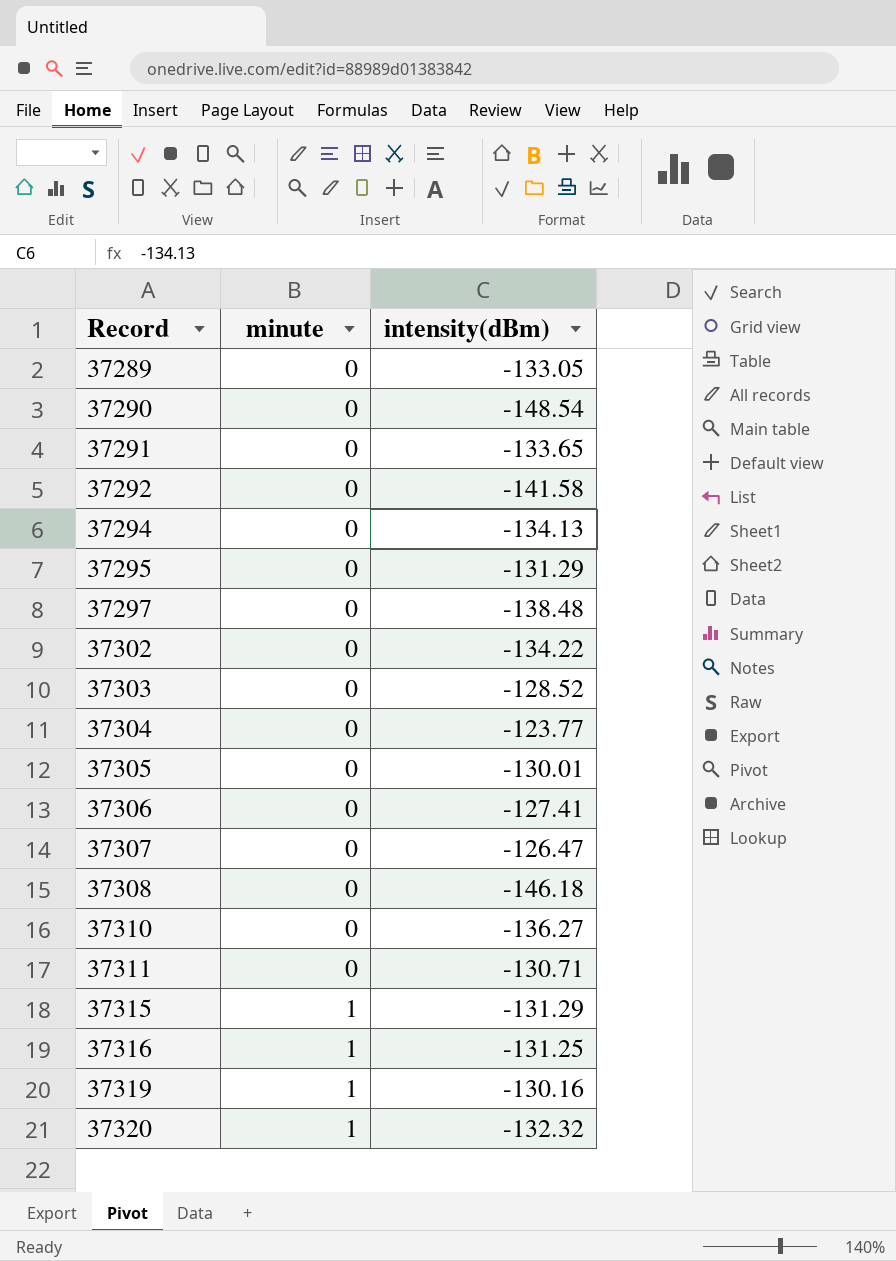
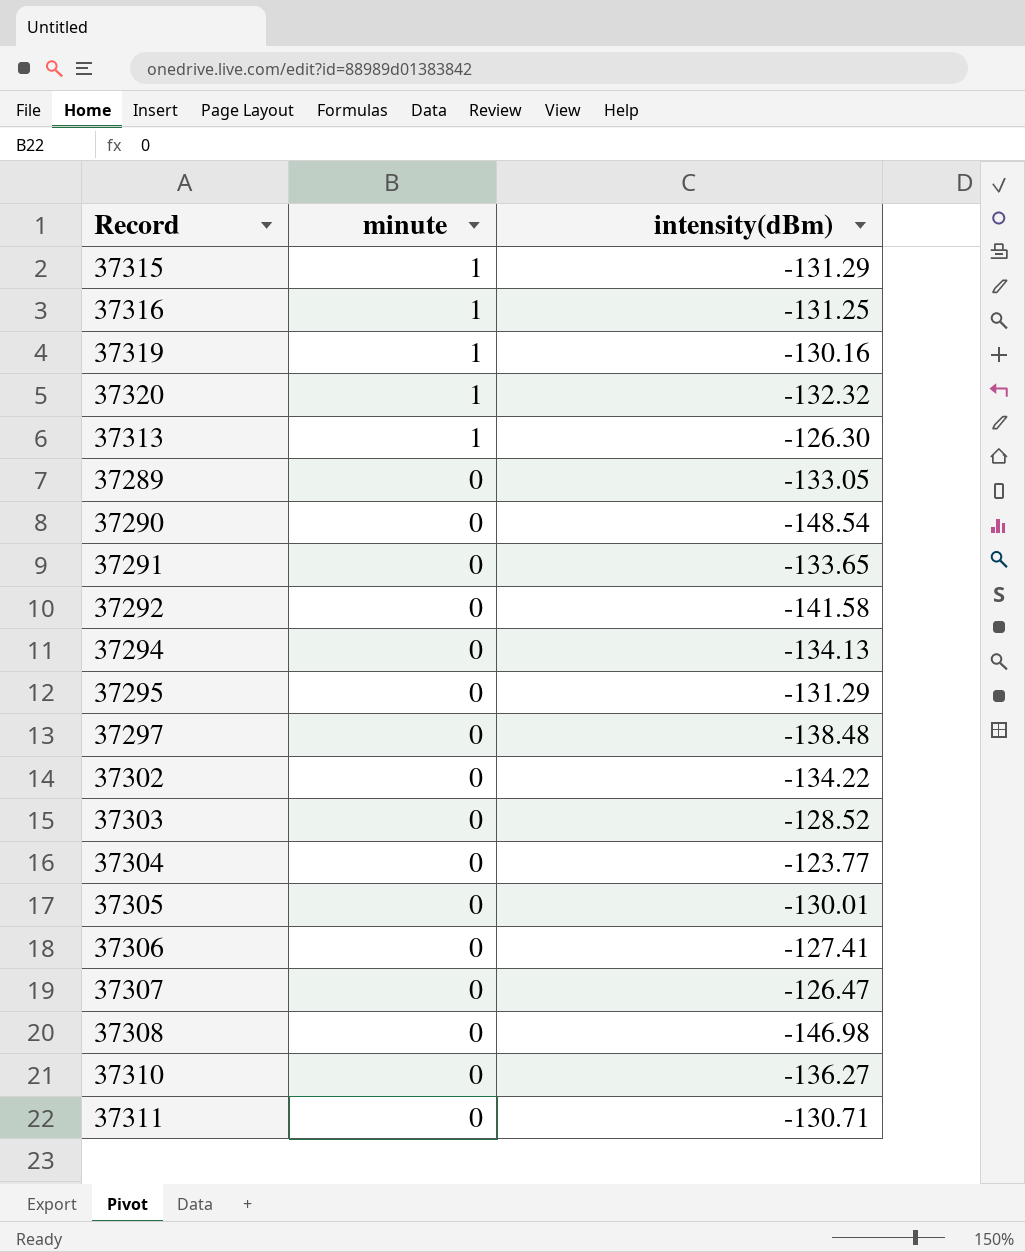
row order: Record ascending -> minute descending
row 37313: none -> 1 | -126.30
37308 | intensity(dBm): -146.18 -> -146.98

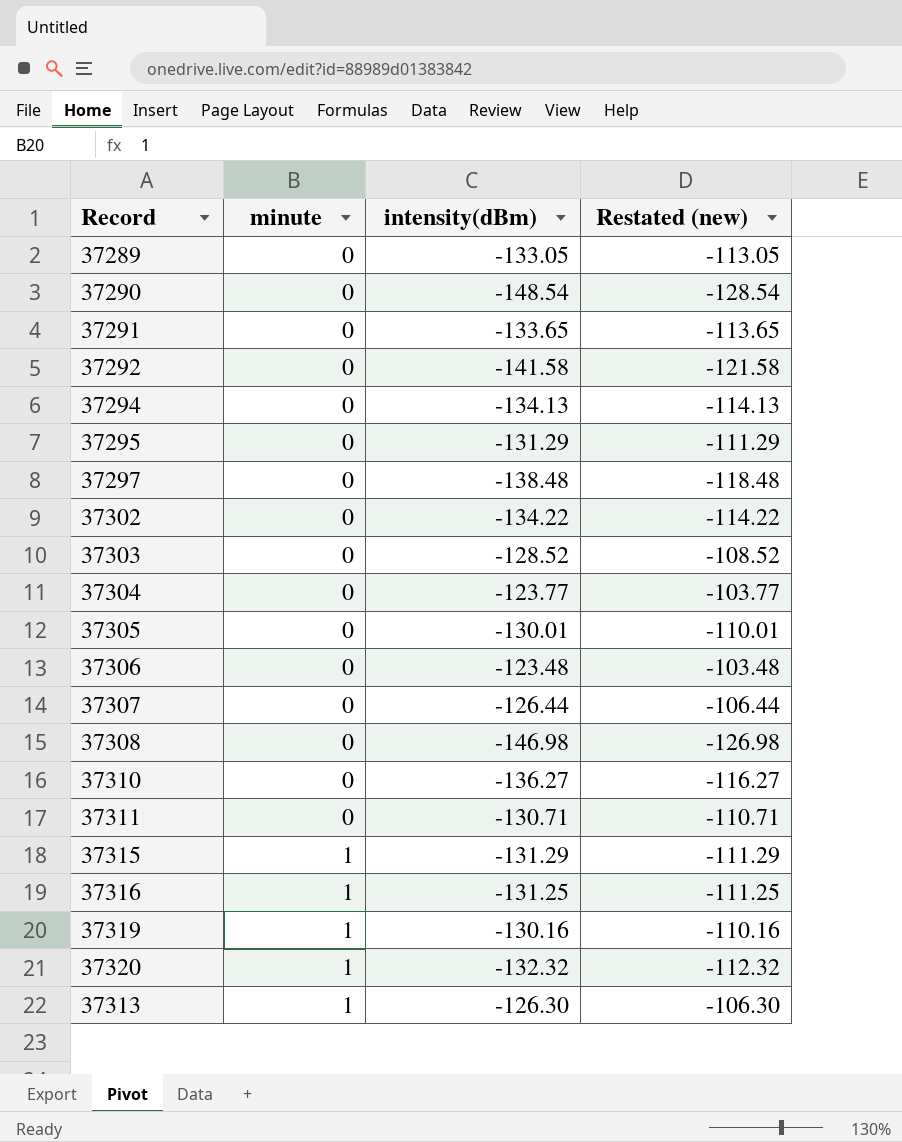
row order: minute descending -> minute ascending
column Restated (new) | formula: none -> [intensity(dBm)] + 20
37306 | intensity(dBm): -127.41 -> -123.48
37307 | intensity(dBm): -126.47 -> -126.44

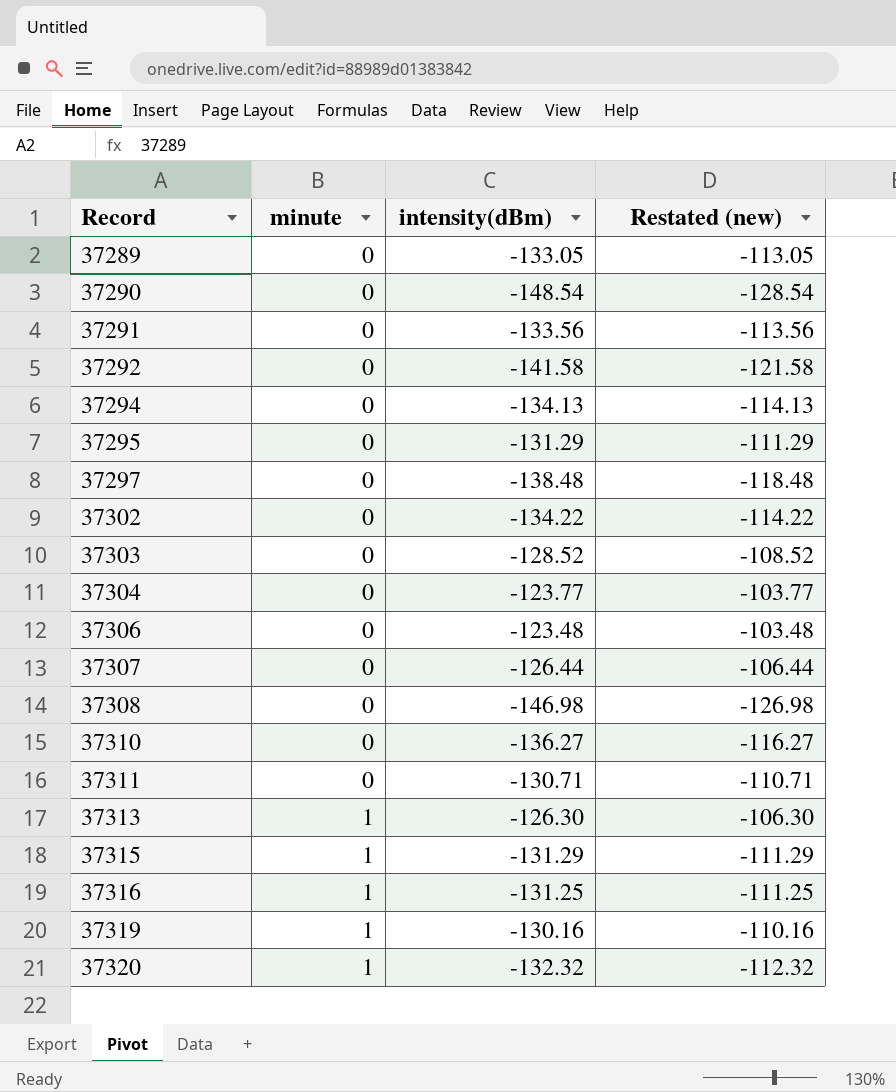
row order: minute ascending -> Record ascending
row 37305: 0 | -130.01 | -110.01 -> none
37291 | intensity(dBm): -133.65 -> -133.56
37291 | Restated (new): -113.65 -> -113.56

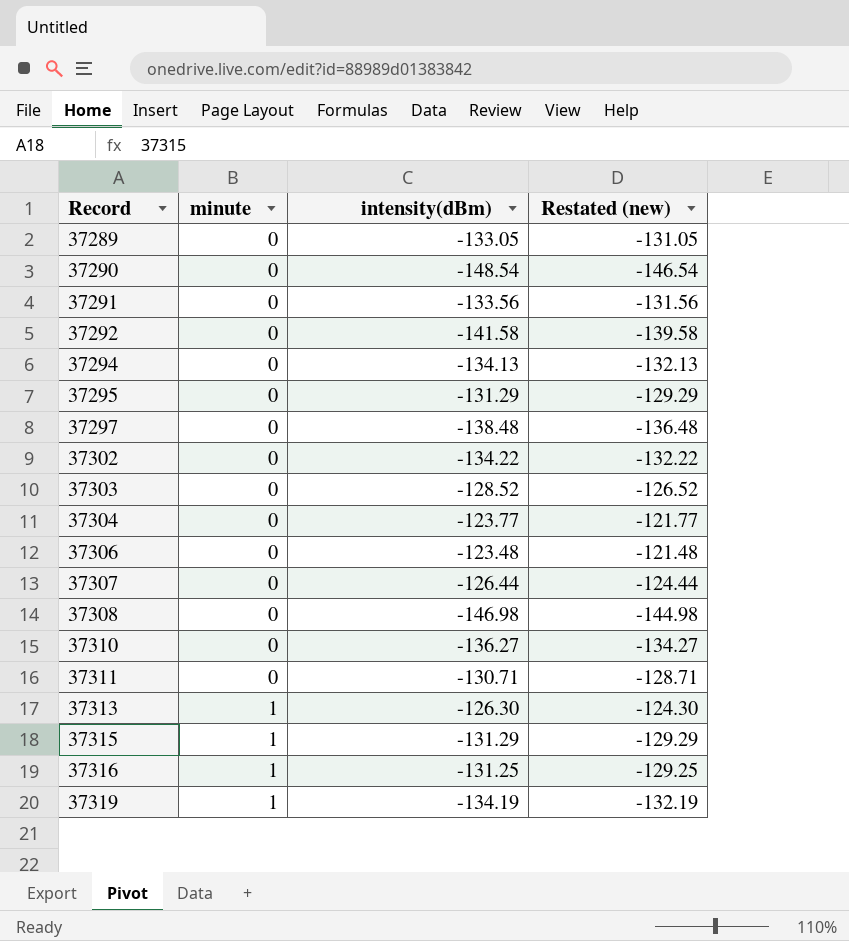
column Restated (new) | formula: [intensity(dBm)] + 20 -> [intensity(dBm)] + 2
row 37320: 1 | -132.32 | -112.32 -> none
37319 | intensity(dBm): -130.16 -> -134.19

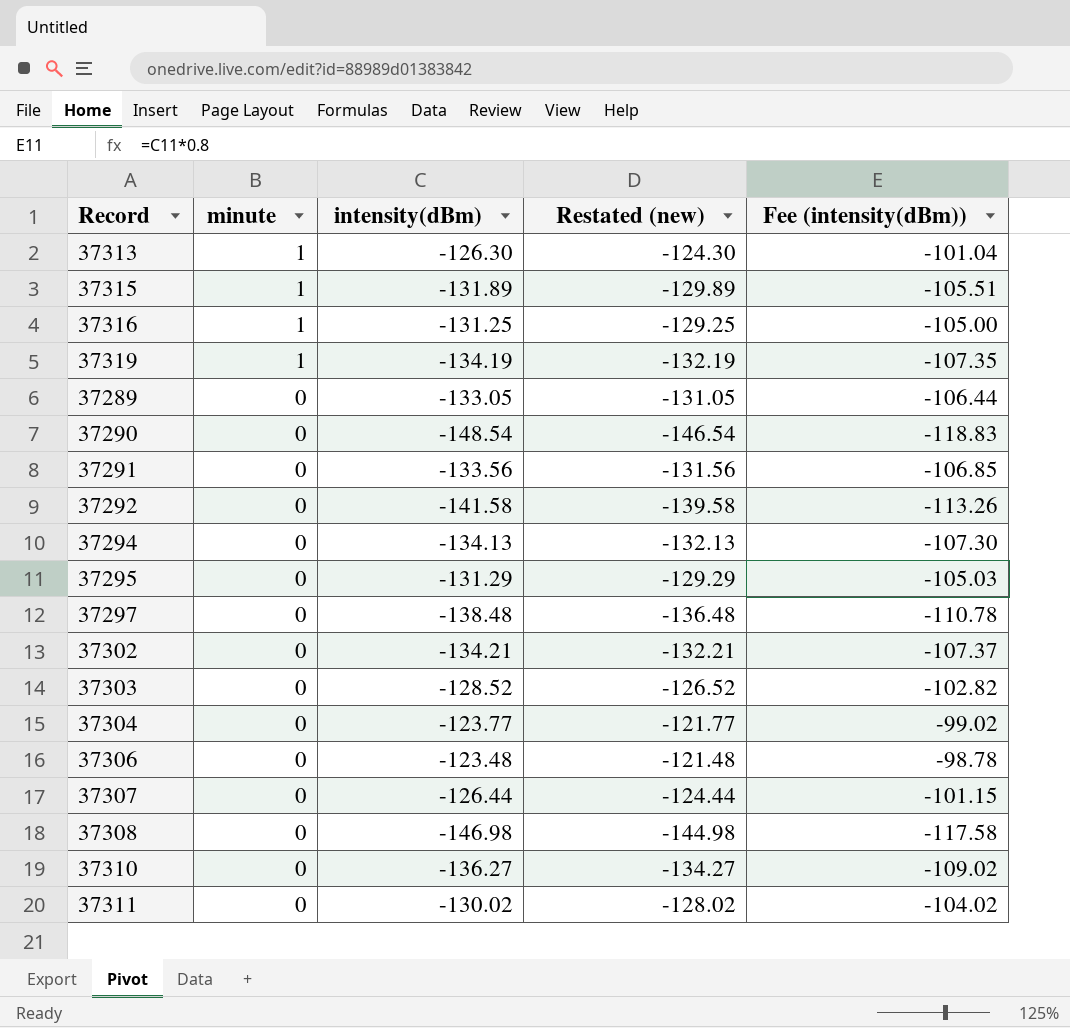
row order: Record ascending -> minute descending
column Fee (intensity(dBm)) | formula: none -> [intensity(dBm)] * 0.8
37315 | intensity(dBm): -131.29 -> -131.89
37315 | Restated (new): -129.29 -> -129.89
37302 | intensity(dBm): -134.22 -> -134.21
37302 | Restated (new): -132.22 -> -132.21
37311 | intensity(dBm): -130.71 -> -130.02
37311 | Restated (new): -128.71 -> -128.02

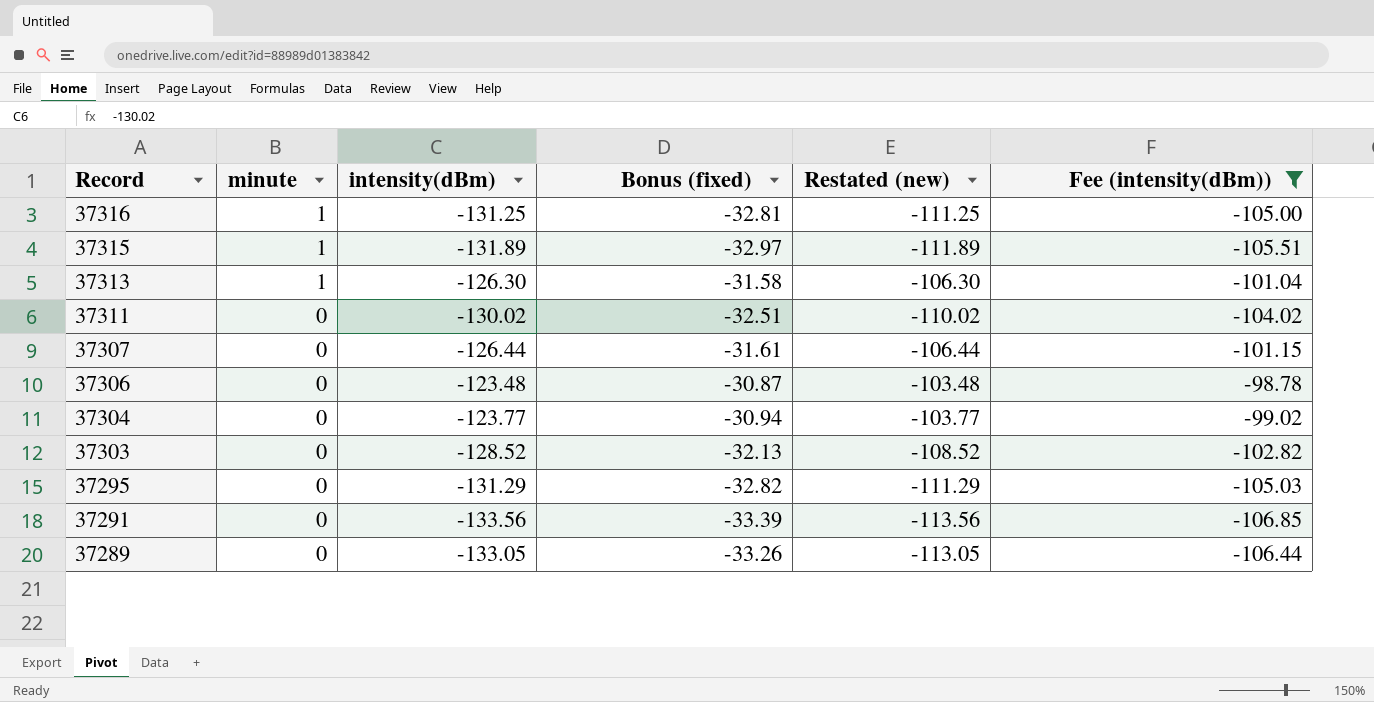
filter: none -> Fee (intensity(dBm)) >= -106.85
row order: minute descending -> Record descending
column Bonus (fixed) | formula: none -> [intensity(dBm)] * 0.25
column Restated (new) | formula: [intensity(dBm)] + 2 -> [intensity(dBm)] + 20

